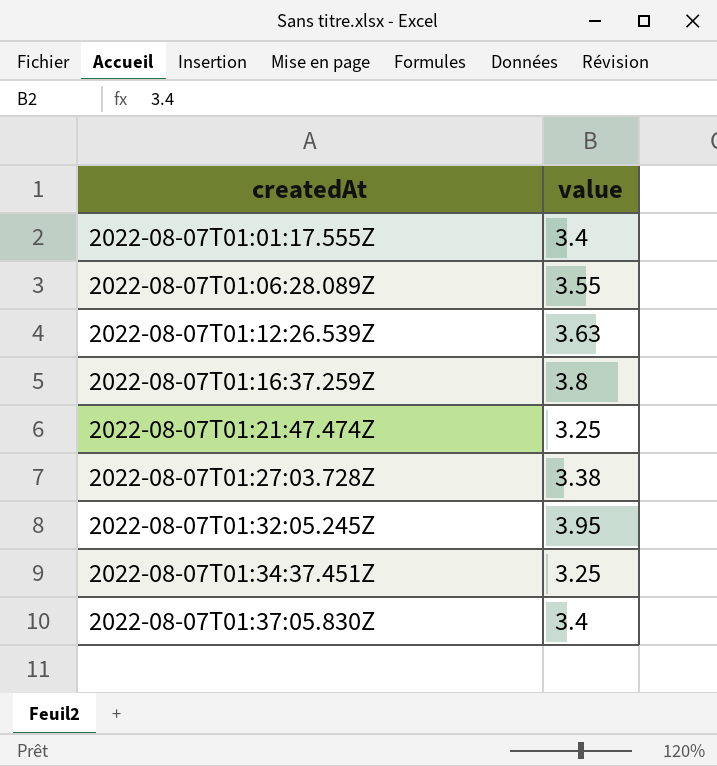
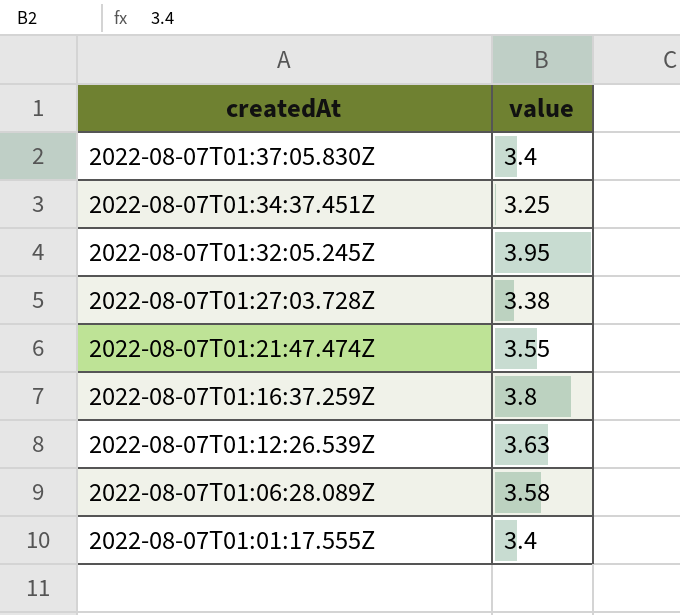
row order: createdAt ascending -> createdAt descending
2022-08-07T01:21:47.474Z | value: 3.25 -> 3.55
2022-08-07T01:06:28.089Z | value: 3.55 -> 3.58

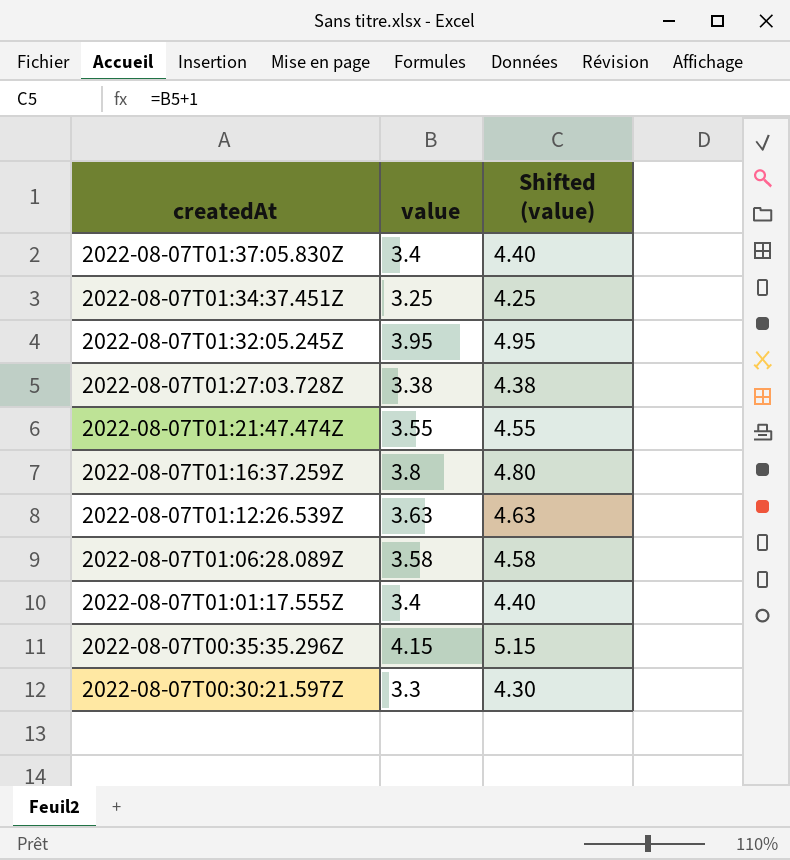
column Shifted (value) | formula: none -> [value] + 1
row 2022-08-07T00:35:35.296Z: none -> 4.15 | 5.15
row 2022-08-07T00:30:21.597Z: none -> 3.3 | 4.30

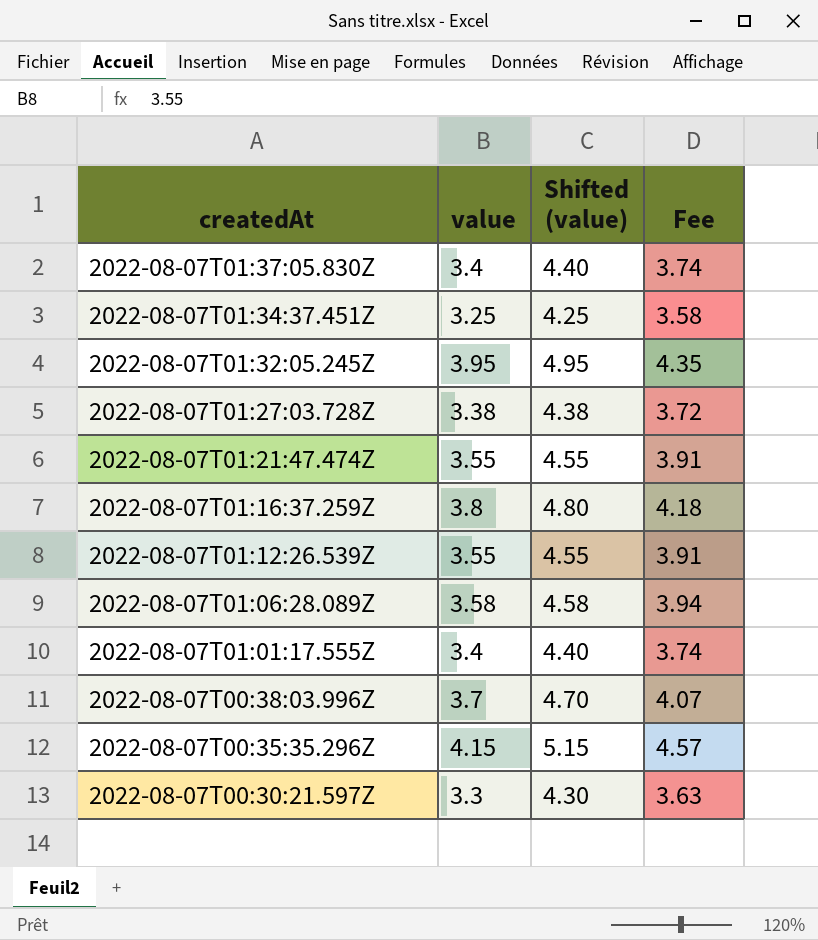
column Fee | formula: none -> [value] * 1.1
2022-08-07T01:12:26.539Z | value: 3.63 -> 3.55
2022-08-07T01:12:26.539Z | Shifted (value): 4.63 -> 4.55
row 2022-08-07T00:38:03.996Z: none -> 3.7 | 4.70 | 4.07

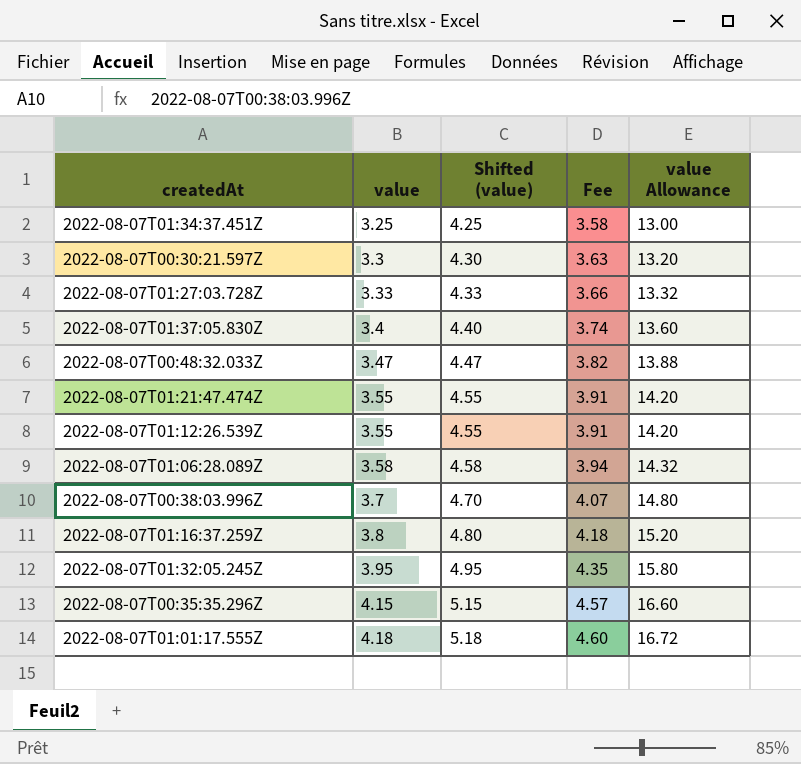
row order: createdAt descending -> value ascending
column value Allowance | formula: none -> [value] * 4
2022-08-07T01:27:03.728Z | value: 3.38 -> 3.33
2022-08-07T01:27:03.728Z | Shifted (value): 4.38 -> 4.33
2022-08-07T01:27:03.728Z | Fee: 3.72 -> 3.66
row 2022-08-07T00:48:32.033Z: none -> 3.47 | 4.47 | 3.82 | 13.88
2022-08-07T01:01:17.555Z | value: 3.4 -> 4.18
2022-08-07T01:01:17.555Z | Shifted (value): 4.40 -> 5.18
2022-08-07T01:01:17.555Z | Fee: 3.74 -> 4.60

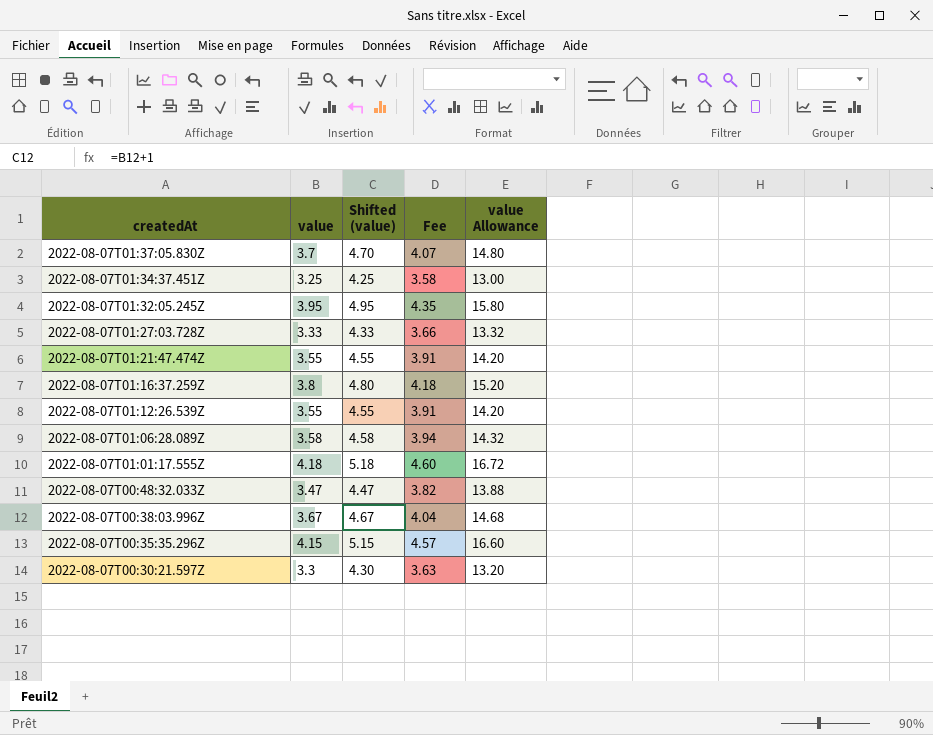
row order: value ascending -> createdAt descending
2022-08-07T01:37:05.830Z | value: 3.4 -> 3.7
2022-08-07T01:37:05.830Z | Shifted (value): 4.40 -> 4.70
2022-08-07T01:37:05.830Z | Fee: 3.74 -> 4.07
2022-08-07T01:37:05.830Z | value Allowance: 13.60 -> 14.80
2022-08-07T00:38:03.996Z | value: 3.7 -> 3.67
2022-08-07T00:38:03.996Z | Shifted (value): 4.70 -> 4.67
2022-08-07T00:38:03.996Z | Fee: 4.07 -> 4.04
2022-08-07T00:38:03.996Z | value Allowance: 14.80 -> 14.68

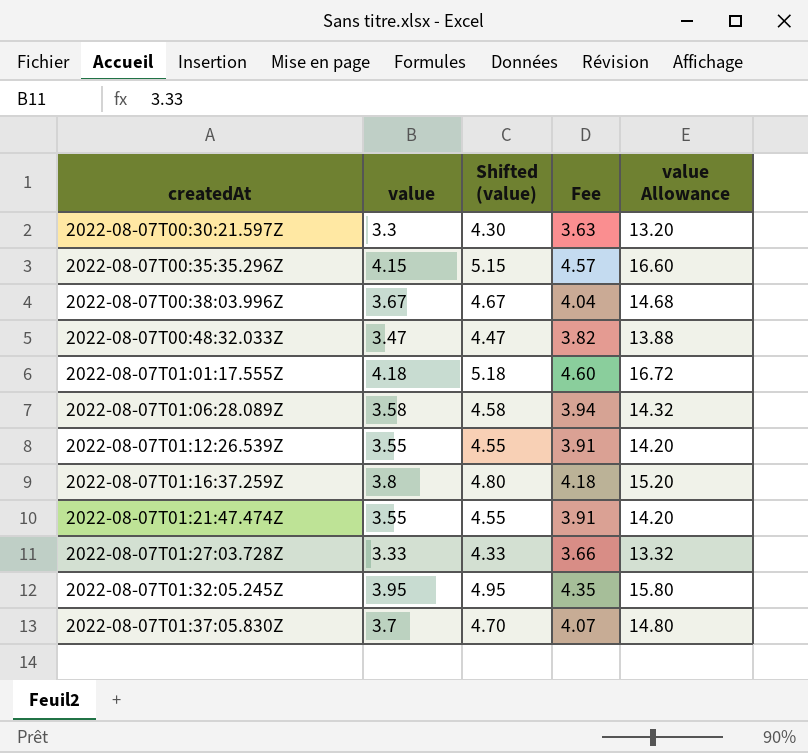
row order: createdAt descending -> createdAt ascending
row 2022-08-07T01:34:37.451Z: 3.25 | 4.25 | 3.58 | 13.00 -> none

